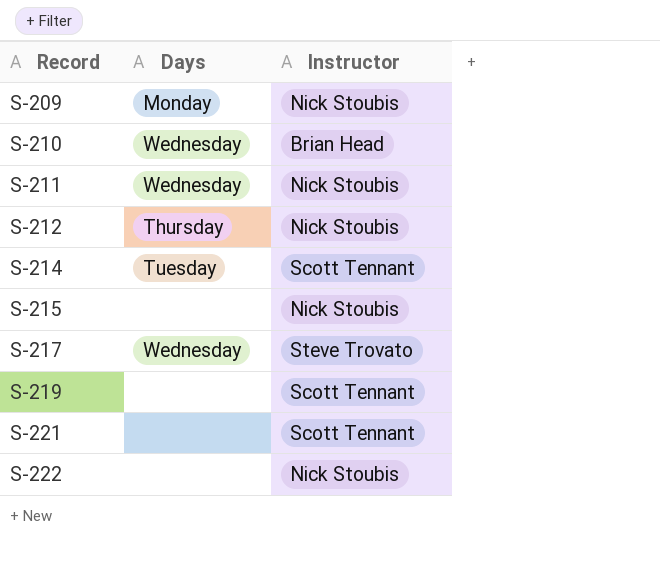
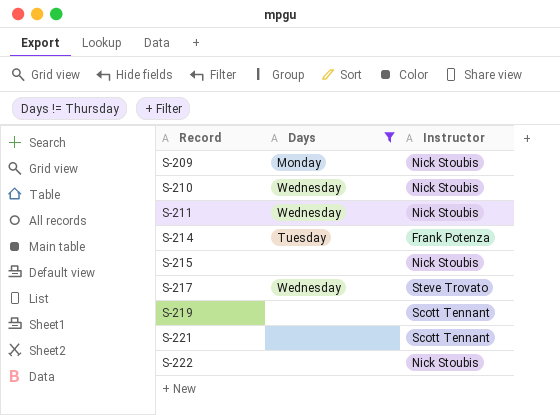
filter: none -> Days != Thursday
S-210 | Instructor: Brian Head -> Nick Stoubis
S-214 | Instructor: Scott Tennant -> Frank Potenza

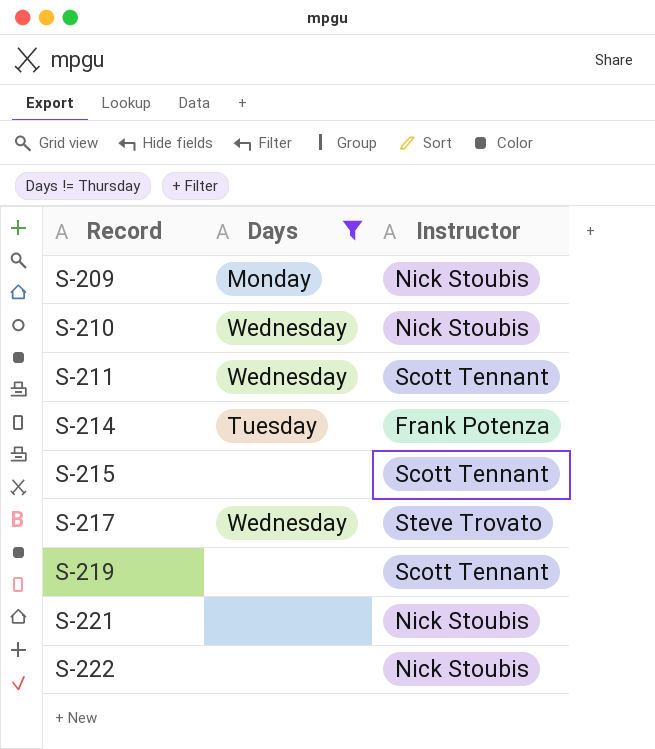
S-211 | Instructor: Nick Stoubis -> Scott Tennant
S-215 | Instructor: Nick Stoubis -> Scott Tennant
S-221 | Instructor: Scott Tennant -> Nick Stoubis

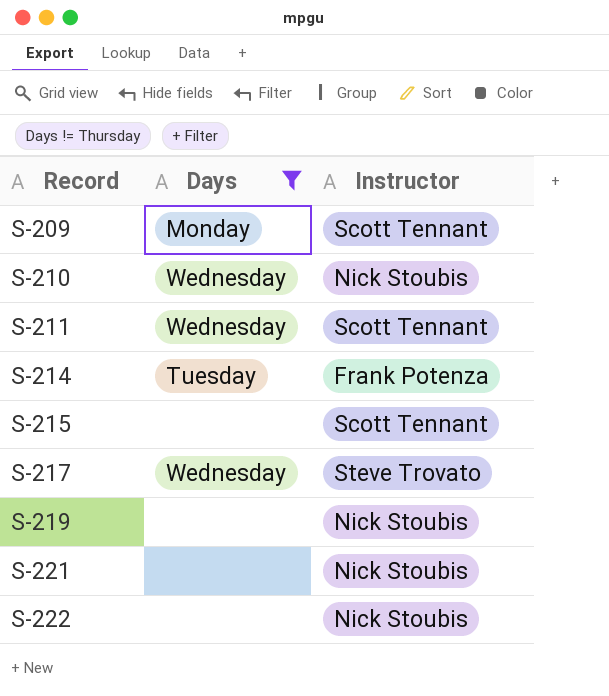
S-209 | Instructor: Nick Stoubis -> Scott Tennant
S-219 | Instructor: Scott Tennant -> Nick Stoubis

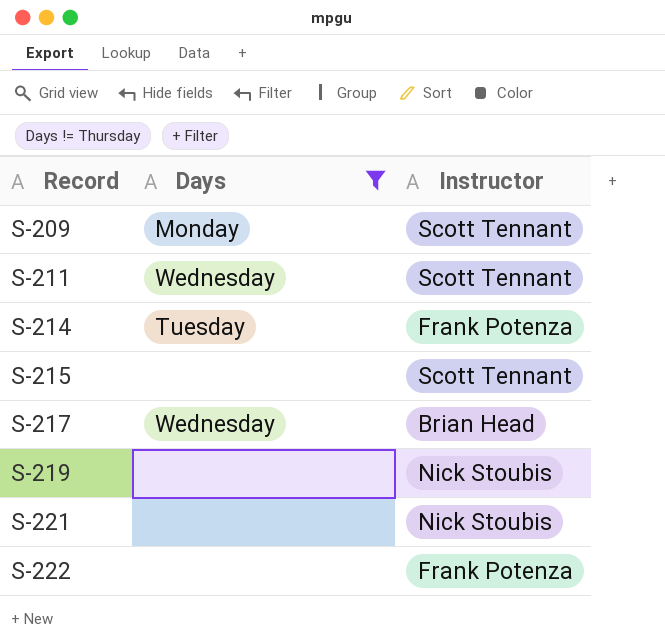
row S-210: Wednesday | Nick Stoubis -> none
S-217 | Instructor: Steve Trovato -> Brian Head
S-222 | Instructor: Nick Stoubis -> Frank Potenza

